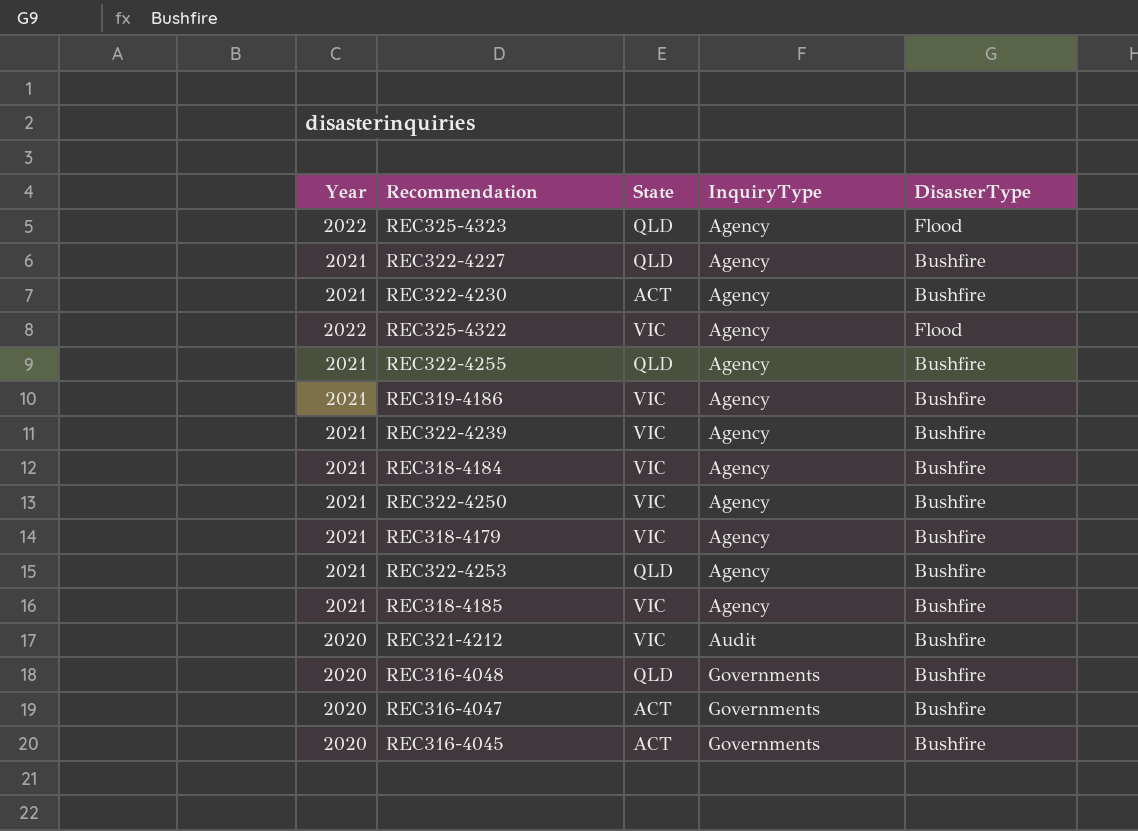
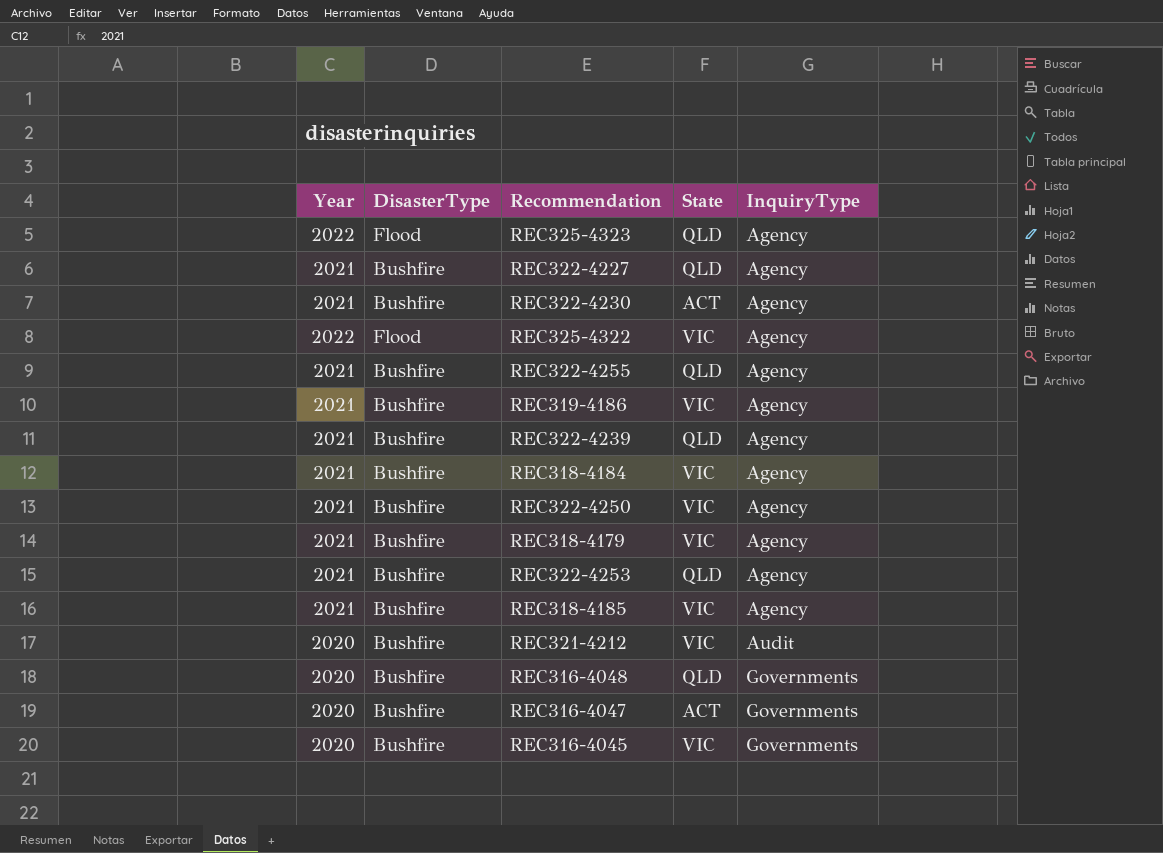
column DisasterType | position: 5 -> 2
REC322-4239 | State: VIC -> QLD
REC316-4045 | State: ACT -> VIC

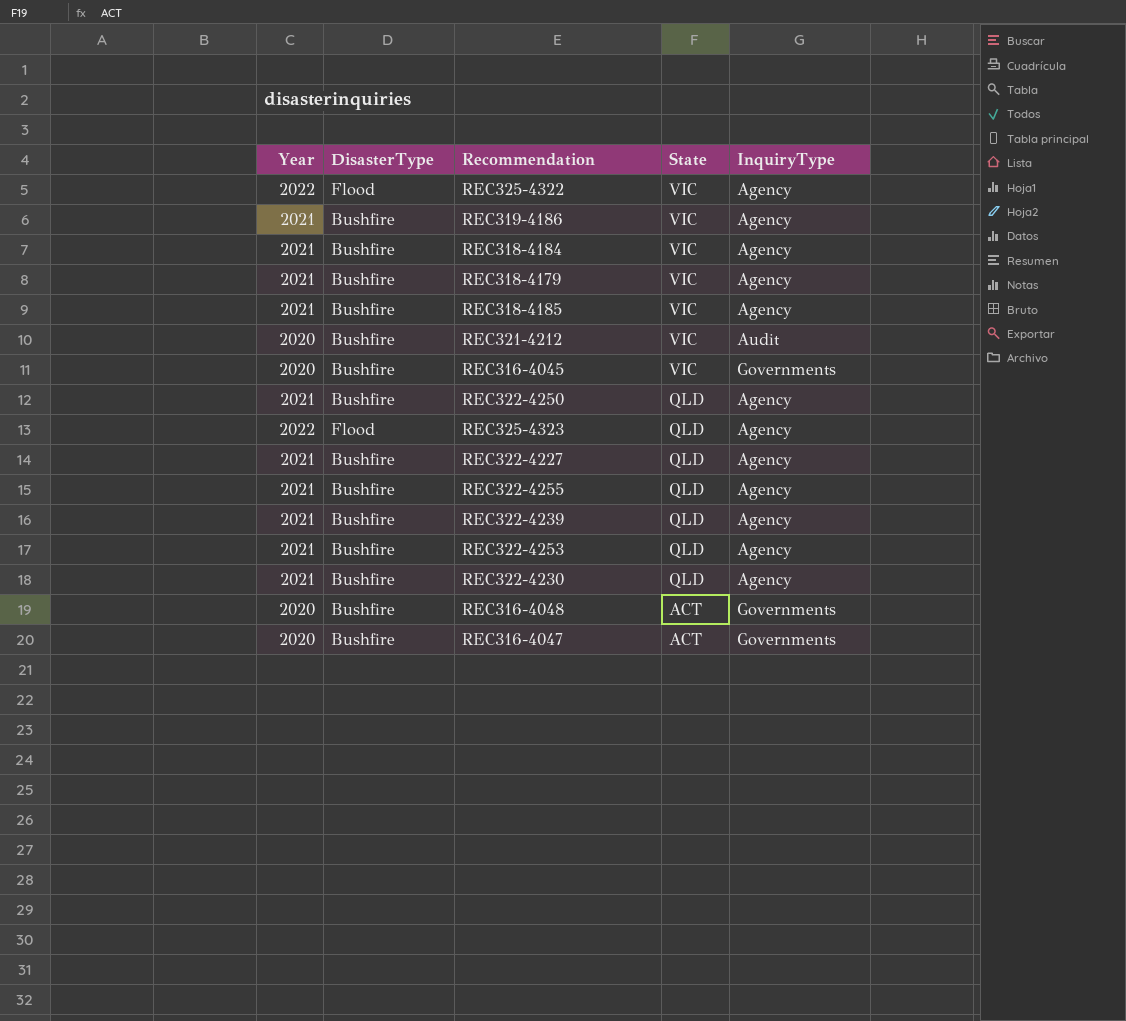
row order: InquiryType ascending -> State descending
REC322-4250 | State: VIC -> QLD
REC322-4230 | State: ACT -> QLD
REC316-4048 | State: QLD -> ACT

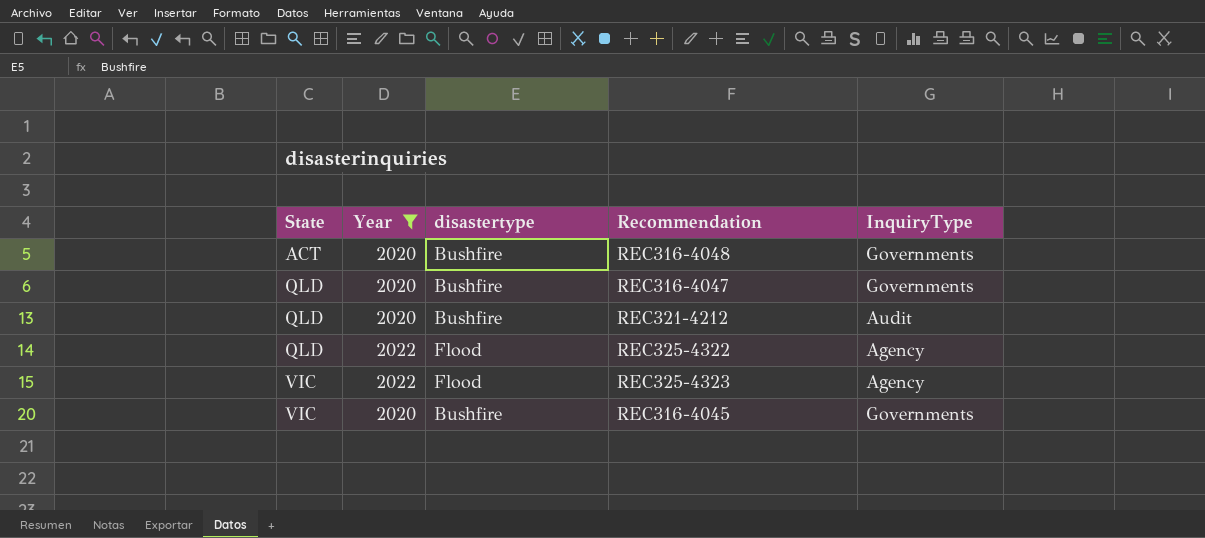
filter: none -> Year != 2021
row order: State descending -> State ascending
column State | position: 4 -> 1
column name: DisasterType -> disastertype
REC316-4047 | State: ACT -> QLD
REC321-4212 | State: VIC -> QLD
REC325-4322 | State: VIC -> QLD
REC325-4323 | State: QLD -> VIC

